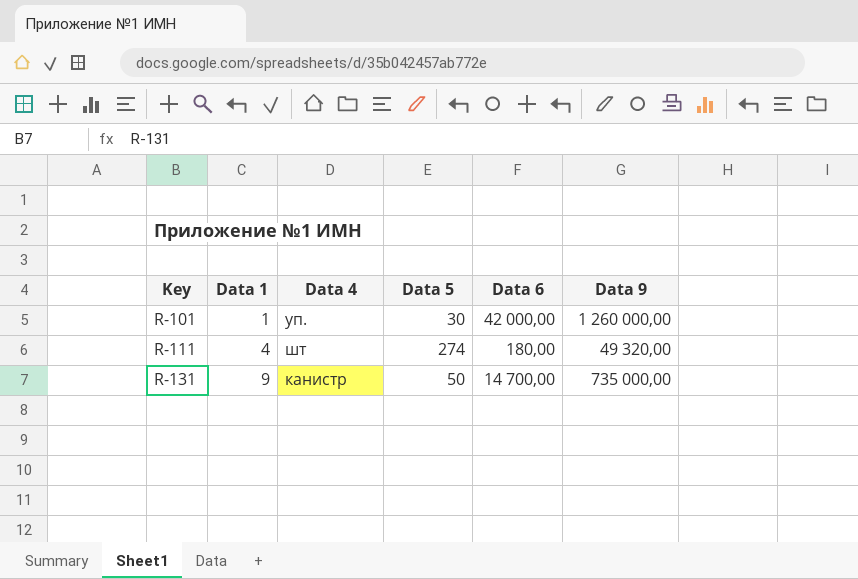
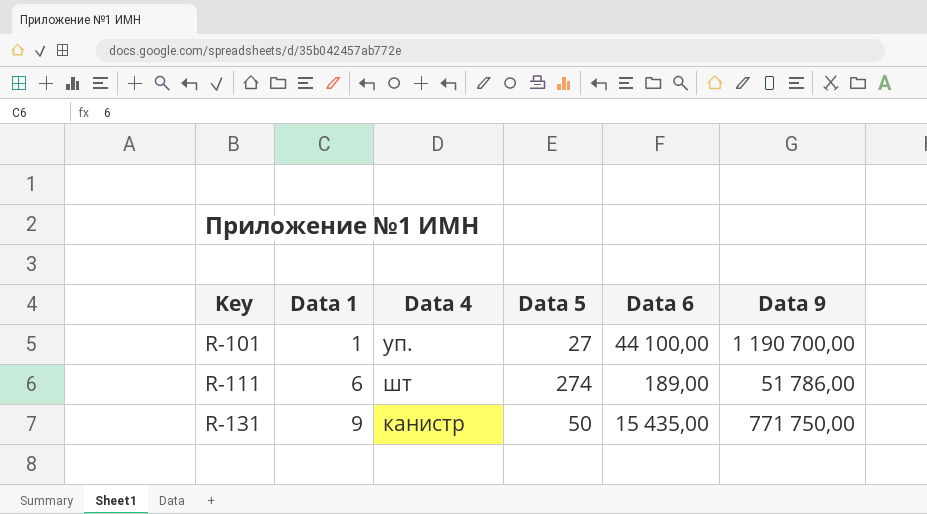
R-101 | Data 5: 30 -> 27
R-101 | Data 6: 42 000,00 -> 44 100,00
R-101 | Data 9: 1 260 000,00 -> 1 190 700,00
R-111 | Data 1: 4 -> 6
R-111 | Data 6: 180,00 -> 189,00
R-111 | Data 9: 49 320,00 -> 51 786,00
R-131 | Data 6: 14 700,00 -> 15 435,00
R-131 | Data 9: 735 000,00 -> 771 750,00

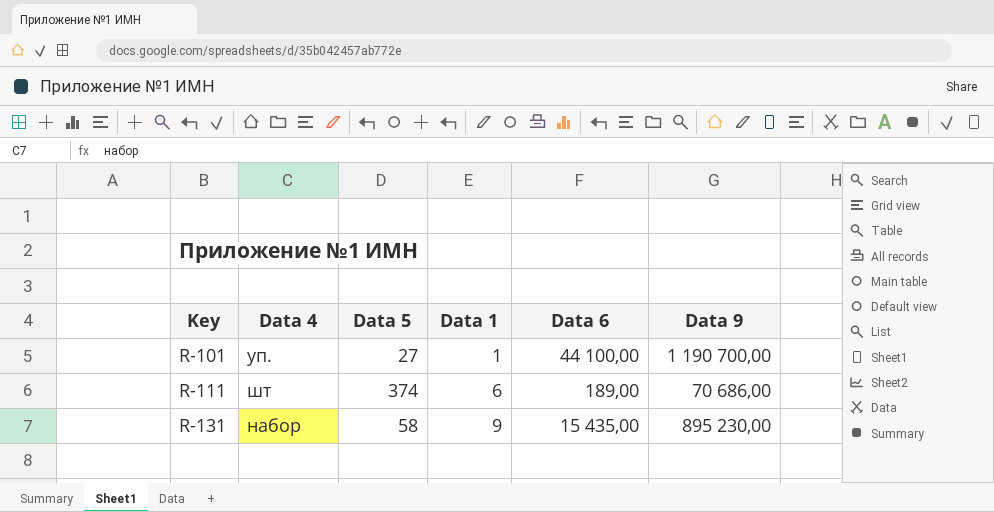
column Data 1 | position: 2 -> 4
R-111 | Data 5: 274 -> 374
R-111 | Data 9: 51 786,00 -> 70 686,00
R-131 | Data 4: канистр -> набор
R-131 | Data 5: 50 -> 58
R-131 | Data 9: 771 750,00 -> 895 230,00

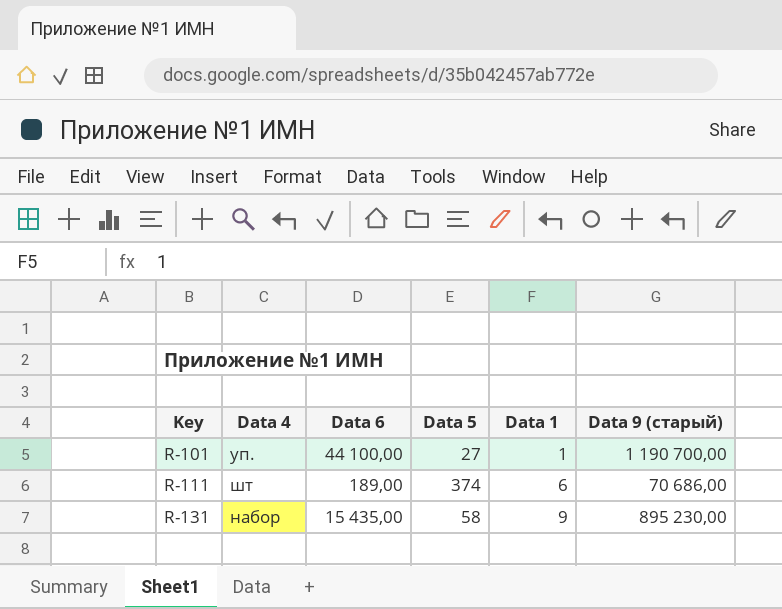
column Data 6 | position: 5 -> 3
column name: Data 9 -> Data 9 (старый)

